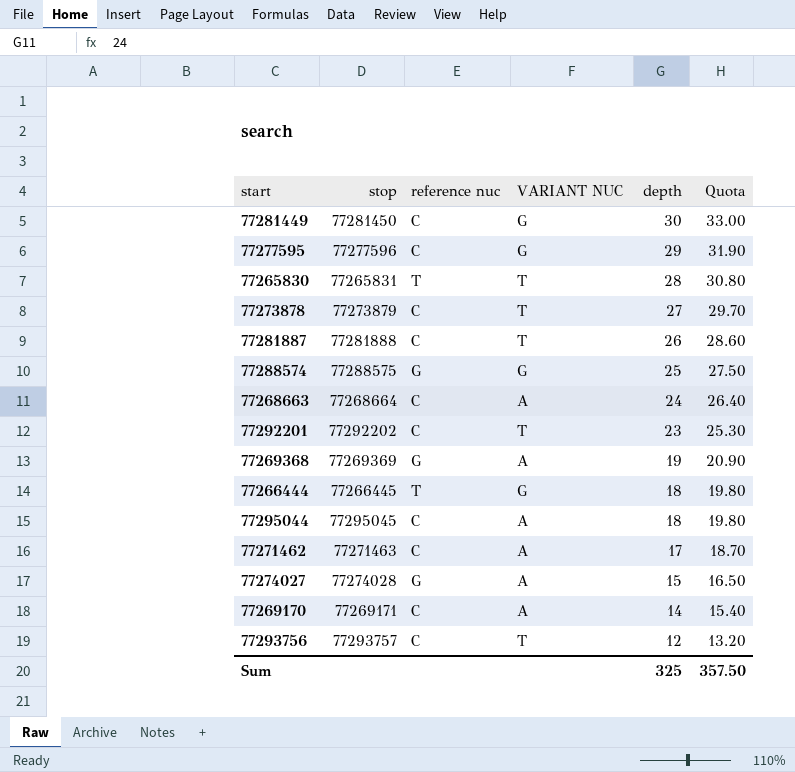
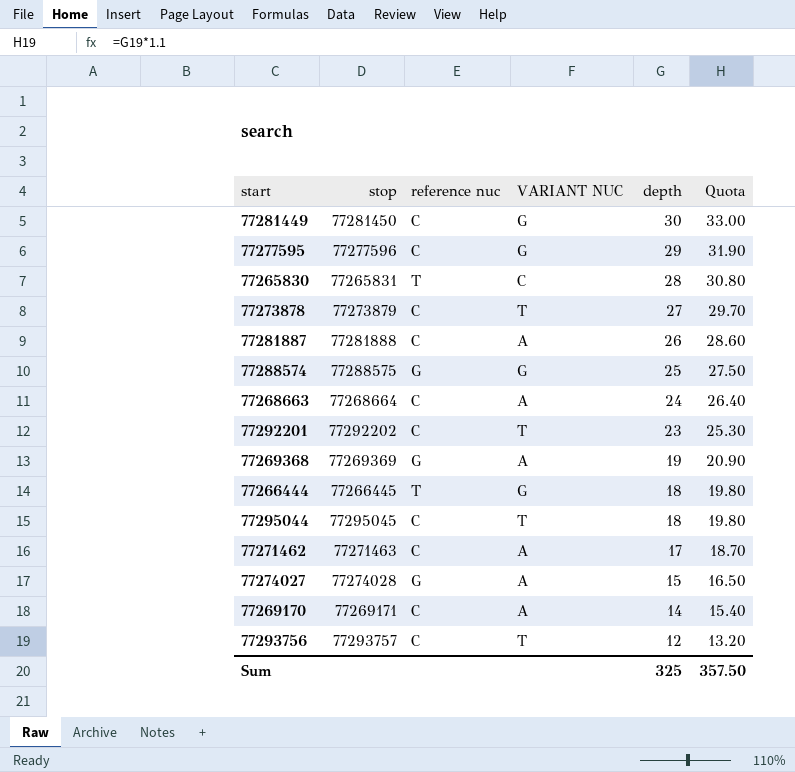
77265830 | VARIANT NUC: T -> C
77281887 | VARIANT NUC: T -> A
77295044 | VARIANT NUC: A -> T

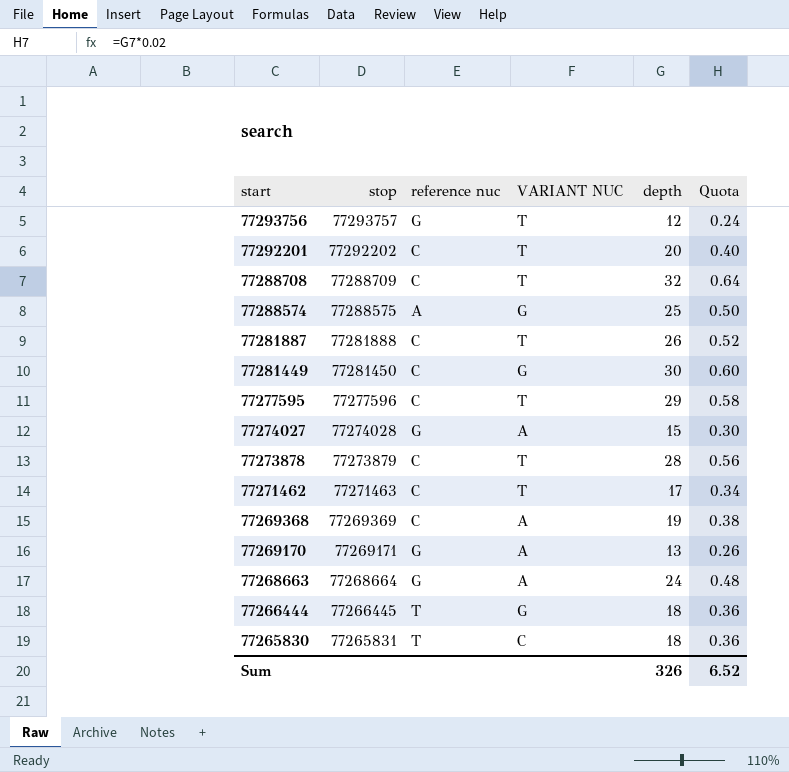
row order: depth descending -> start descending
column Quota | formula: [depth] * 1.1 -> [depth] * 0.02
row 77295044: 77295045 | C | T | 18 | 19.80 -> none
77293756 | reference nuc: C -> G
77292201 | depth: 23 -> 20
row 77288708: none -> 77288709 | C | T | 32 | 0.64
77288574 | reference nuc: G -> A
77281887 | VARIANT NUC: A -> T
77277595 | VARIANT NUC: G -> T
77273878 | depth: 27 -> 28
77271462 | VARIANT NUC: A -> T
77269368 | reference nuc: G -> C
77269170 | reference nuc: C -> G
77269170 | depth: 14 -> 13
77268663 | reference nuc: C -> G
77265830 | depth: 28 -> 18
Sum | depth: 325 -> 326
Sum | Quota: 357.50 -> 6.52

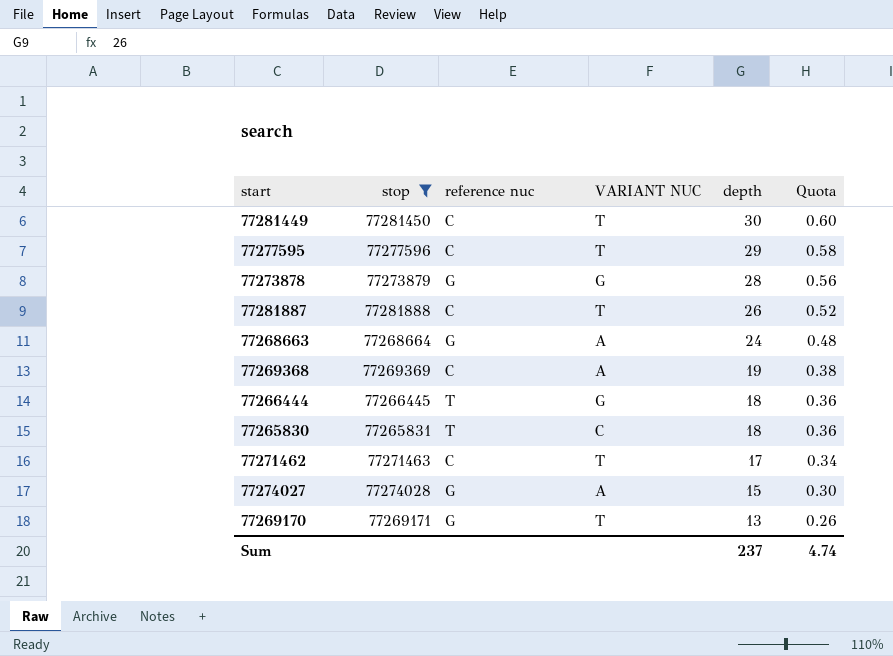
filter: none -> stop <= 77281888
row order: start descending -> depth descending
77281449 | VARIANT NUC: G -> T
77273878 | reference nuc: C -> G
77273878 | VARIANT NUC: T -> G
77269170 | VARIANT NUC: A -> T
Sum | depth: 326 -> 237
Sum | Quota: 6.52 -> 4.74

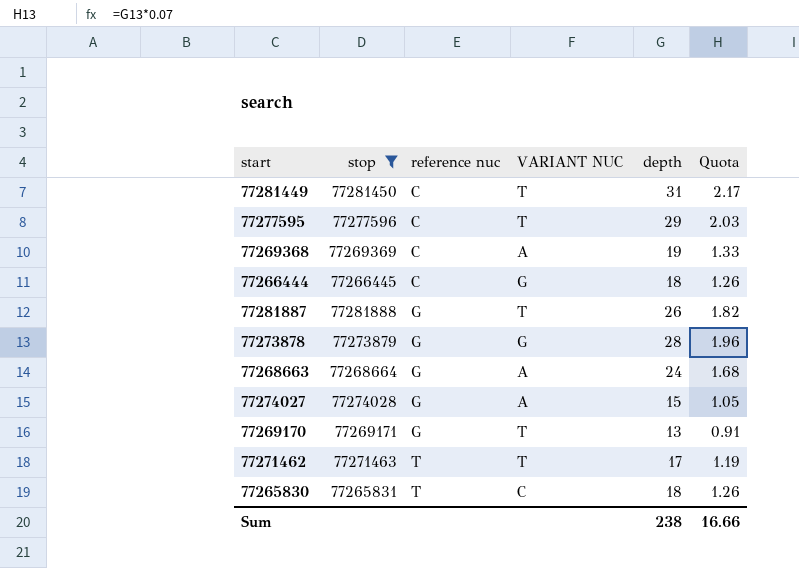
row order: depth descending -> reference nuc ascending
column Quota | formula: [depth] * 0.02 -> [depth] * 0.07
77281449 | depth: 30 -> 31
77266444 | reference nuc: T -> C
77281887 | reference nuc: C -> G
77271462 | reference nuc: C -> T
Sum | depth: 237 -> 238
Sum | Quota: 4.74 -> 16.66

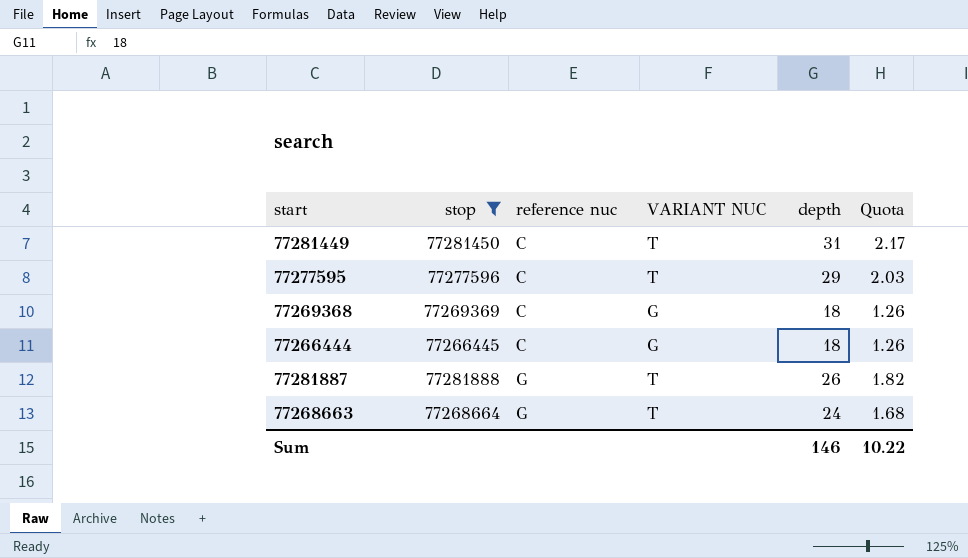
row 77273878: 77273879 | G | G | 28 | 1.96 -> none
row 77274027: 77274028 | G | A | 15 | 1.05 -> none
row 77269170: 77269171 | G | T | 13 | 0.91 -> none
row 77271462: 77271463 | T | T | 17 | 1.19 -> none
row 77265830: 77265831 | T | C | 18 | 1.26 -> none
77269368 | VARIANT NUC: A -> G
77269368 | depth: 19 -> 18
77269368 | Quota: 1.33 -> 1.26
77268663 | VARIANT NUC: A -> T
Sum | depth: 238 -> 146
Sum | Quota: 16.66 -> 10.22

